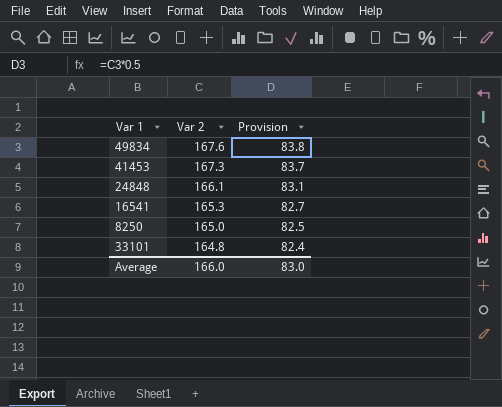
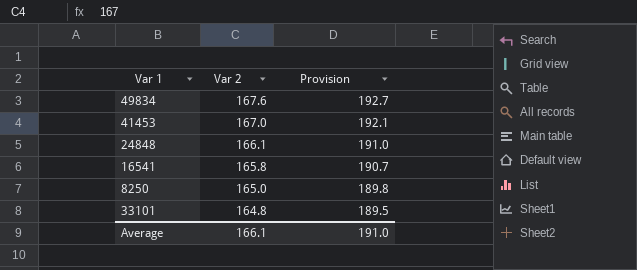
column Provision | formula: [Var 2] * 0.5 -> [Var 2] * 1.15
41453 | Var 2: 167.3 -> 167.0
16541 | Var 2: 165.3 -> 165.8
Average | Var 2: 166.0 -> 166.1
Average | Provision: 83.0 -> 191.0

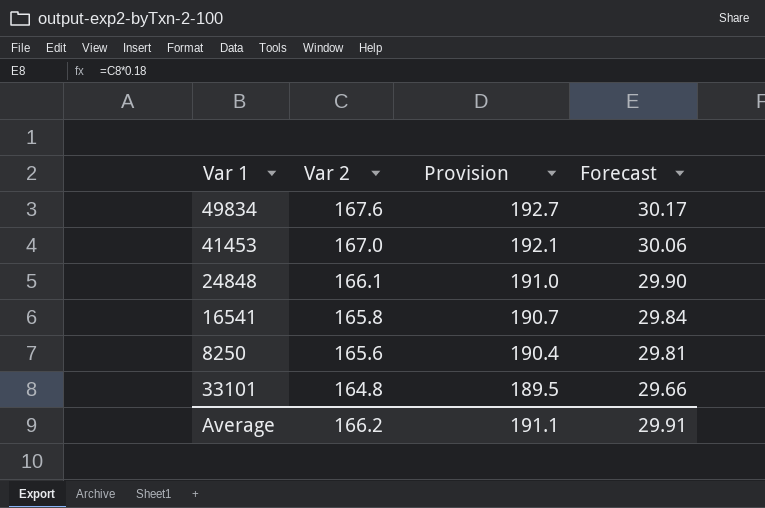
column Forecast | formula: none -> [Var 2] * 0.18
8250 | Var 2: 165.0 -> 165.6
8250 | Provision: 189.8 -> 190.4
Average | Var 2: 166.1 -> 166.2
Average | Provision: 191.0 -> 191.1

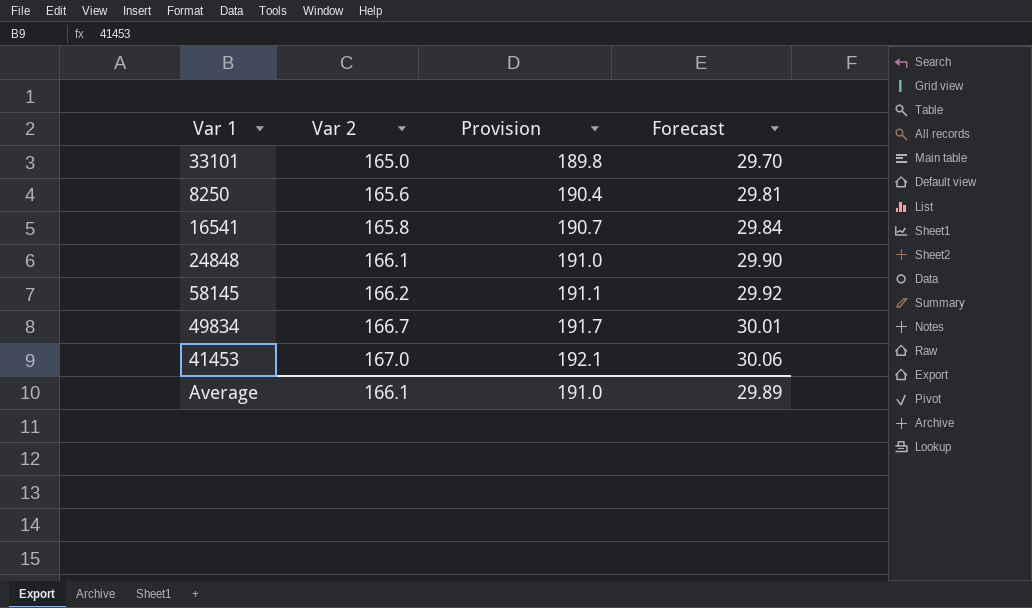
row order: Var 2 descending -> Var 2 ascending
33101 | Var 2: 164.8 -> 165.0
33101 | Provision: 189.5 -> 189.8
33101 | Forecast: 29.66 -> 29.70
row 58145: none -> 166.2 | 191.1 | 29.92
49834 | Var 2: 167.6 -> 166.7
49834 | Provision: 192.7 -> 191.7
49834 | Forecast: 30.17 -> 30.01
Average | Var 2: 166.2 -> 166.1
Average | Provision: 191.1 -> 191.0
Average | Forecast: 29.91 -> 29.89

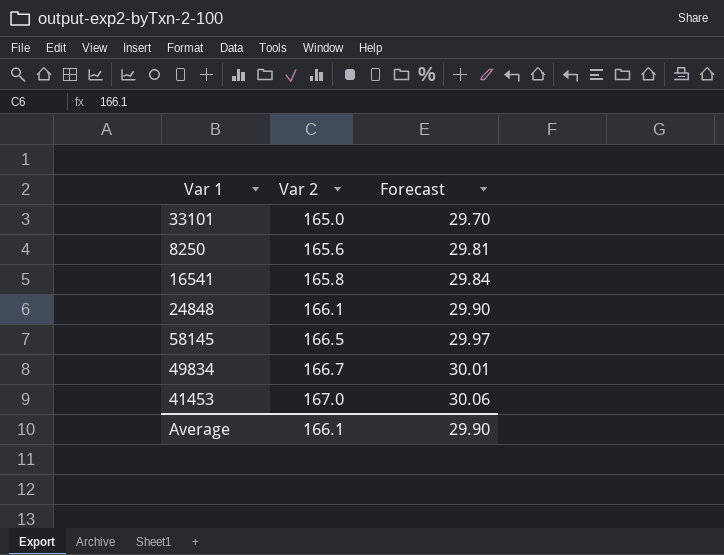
column Provision | formula: [Var 2] * 1.15 -> none
58145 | Var 2: 166.2 -> 166.5
58145 | Forecast: 29.92 -> 29.97
Average | Forecast: 29.89 -> 29.90

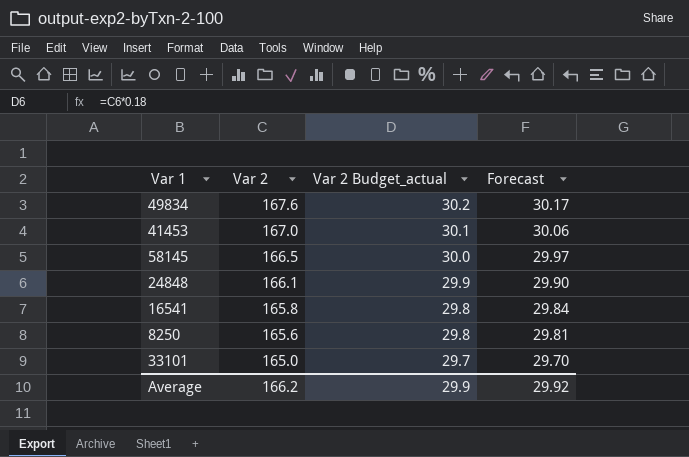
row order: Var 2 ascending -> Var 2 descending
column Var 2 Budget_actual | formula: none -> [Var 2] * 0.18
49834 | Var 2: 166.7 -> 167.6
49834 | Forecast: 30.01 -> 30.17
Average | Var 2: 166.1 -> 166.2
Average | Forecast: 29.90 -> 29.92

